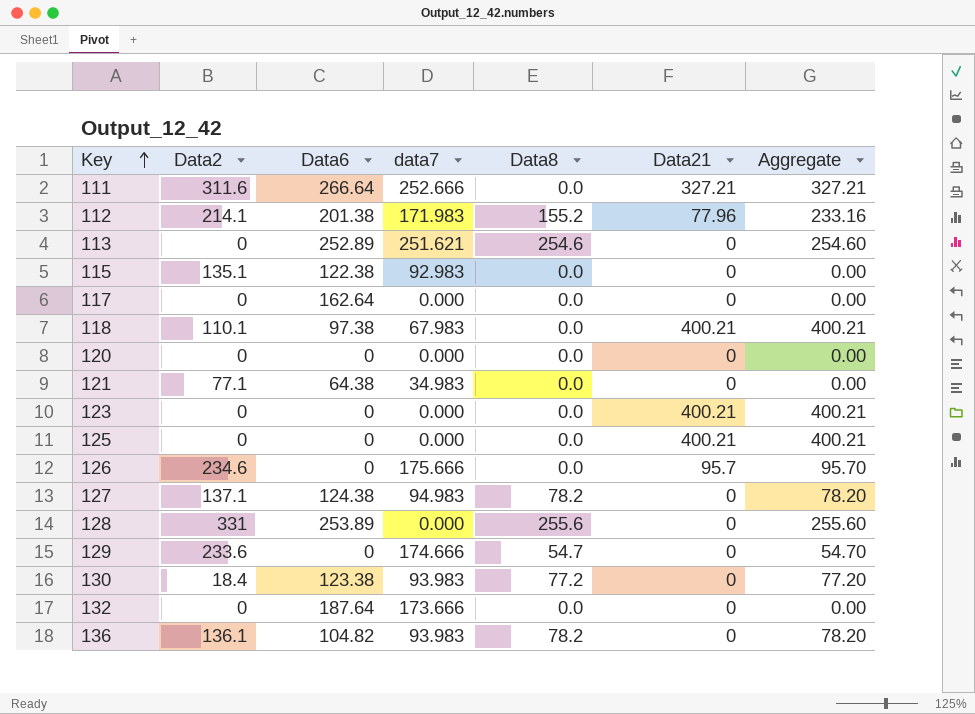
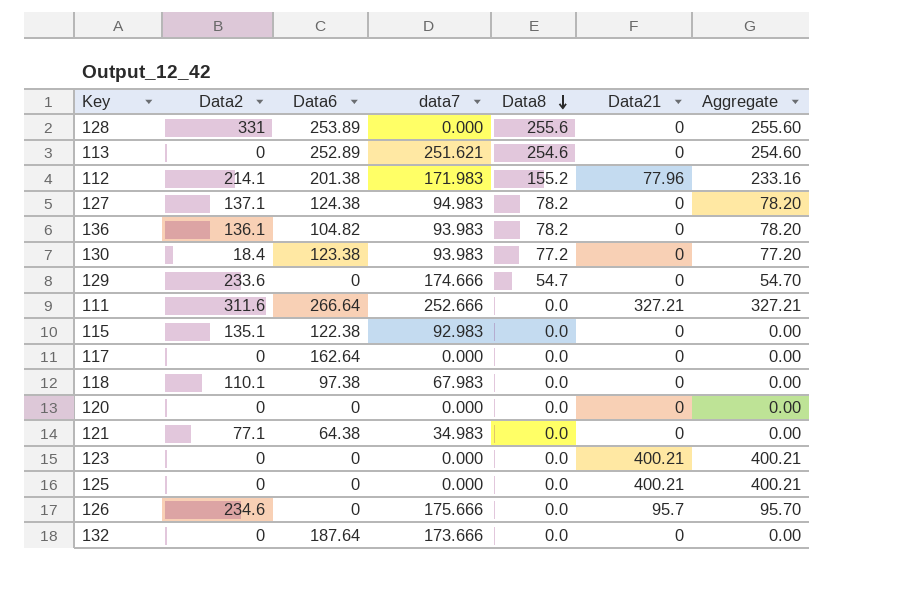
row order: Key ascending -> Data8 descending
118 | Data21: 400.21 -> 0
118 | Aggregate: 400.21 -> 0.00

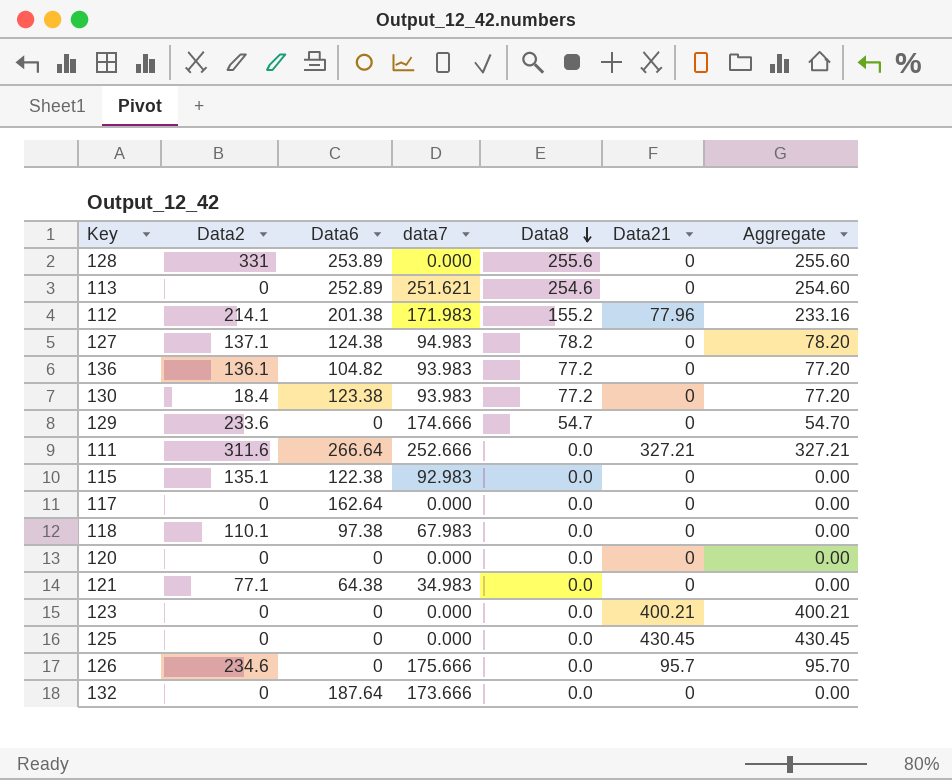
136 | Data8: 78.2 -> 77.2
136 | Aggregate: 78.20 -> 77.20
125 | Data21: 400.21 -> 430.45
125 | Aggregate: 400.21 -> 430.45

